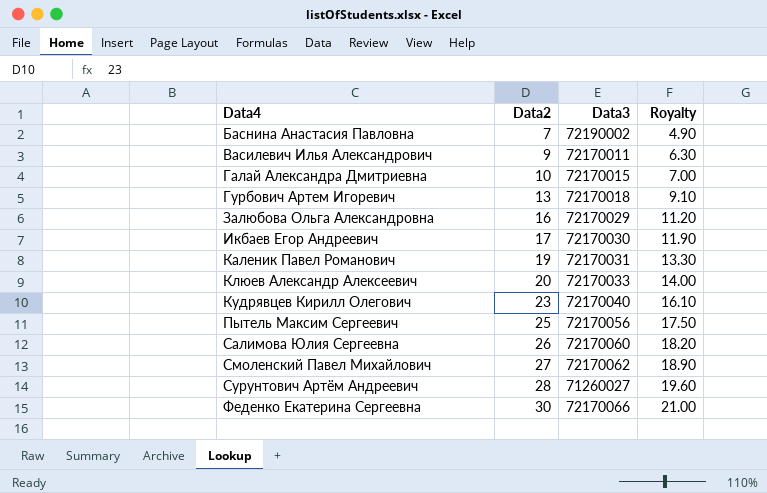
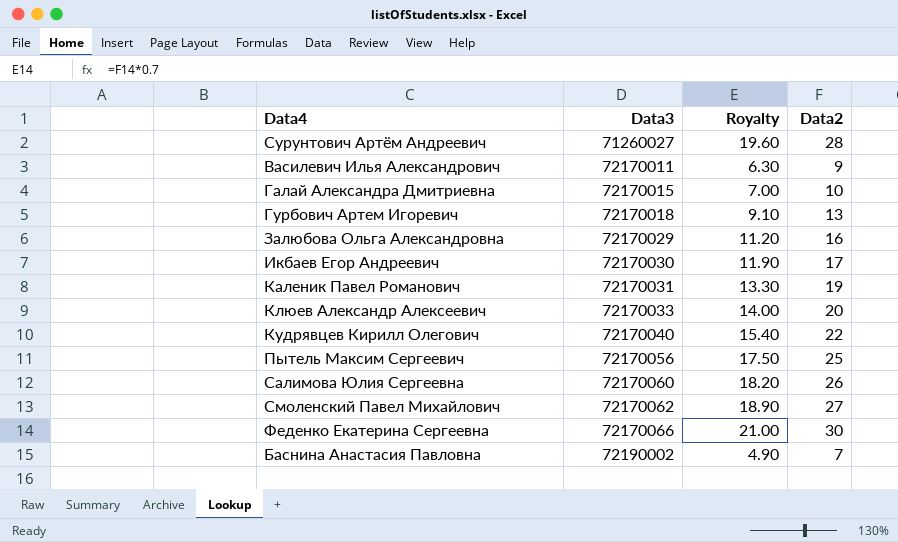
row order: Data4 ascending -> Data3 ascending
column Data2 | position: 2 -> 4
Кудрявцев Кирилл Олегович | Royalty: 16.10 -> 15.40
Кудрявцев Кирилл Олегович | Data2: 23 -> 22

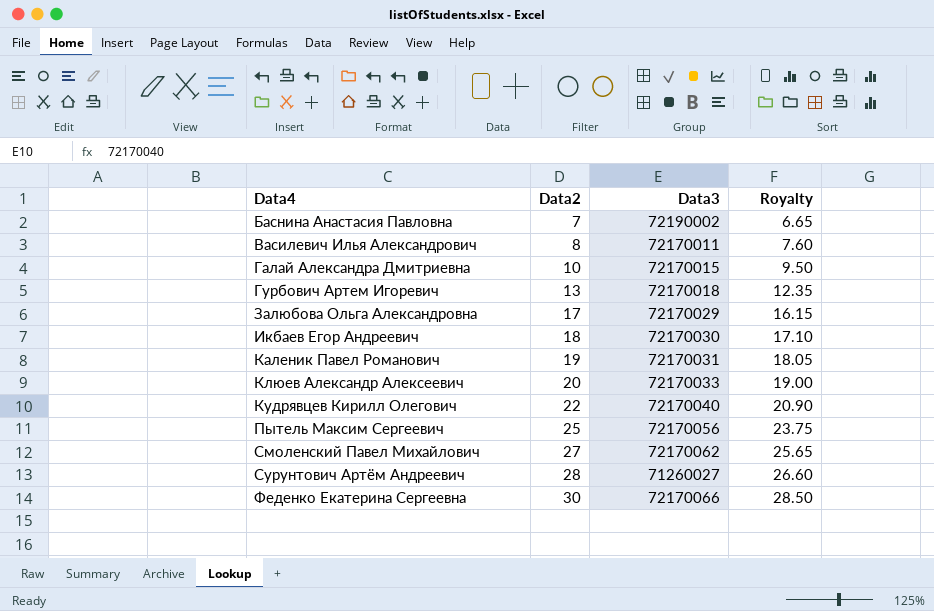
row order: Data3 ascending -> Data4 ascending
column Data2 | position: 4 -> 2
column Royalty | formula: [Data2] * 0.7 -> [Data2] * 0.95
row Салимова Юлия Сергеевна: 72170060 | 18.20 | 26 -> none
Василевич Илья Александрович | Data2: 9 -> 8
Залюбова Ольга Александровна | Data2: 16 -> 17
Икбаев Егор Андреевич | Data2: 17 -> 18

